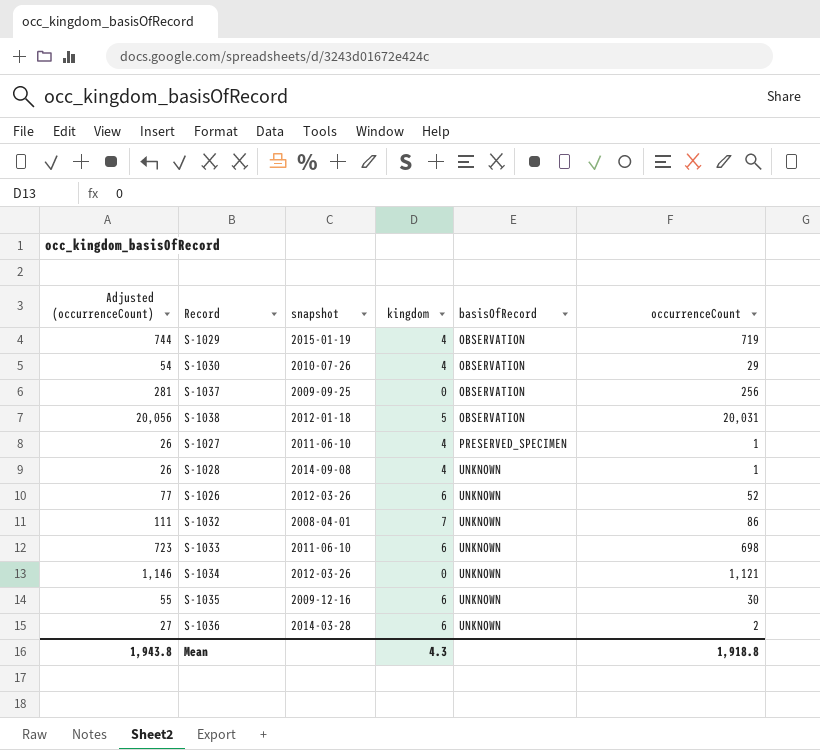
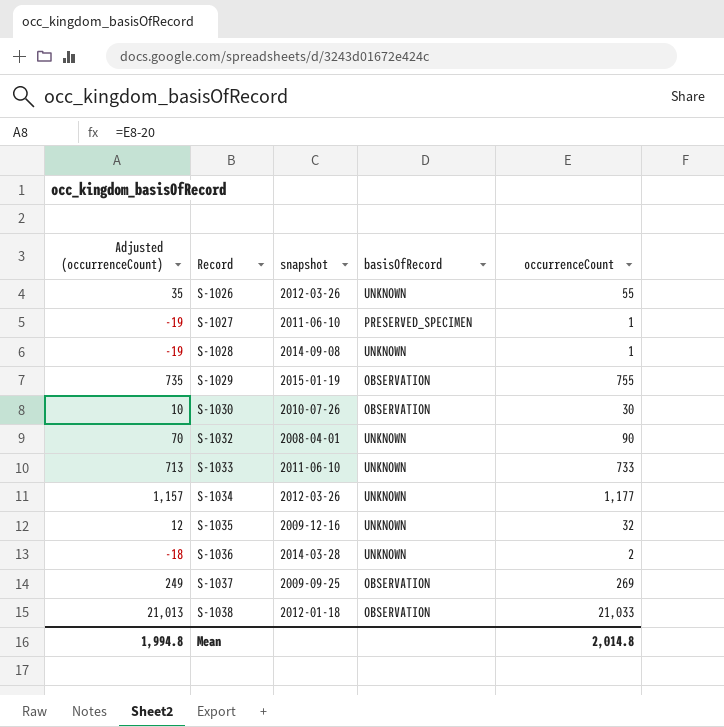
row order: basisOfRecord ascending -> Record ascending
column kingdom | position: 4 -> none
column Adjusted (occurrenceCount) | formula: [occurrenceCount] + 25 -> [occurrenceCount] - 20
S-1026 | occurrenceCount: 52 -> 55
S-1029 | occurrenceCount: 719 -> 755
S-1030 | occurrenceCount: 29 -> 30
S-1032 | occurrenceCount: 86 -> 90
S-1033 | occurrenceCount: 698 -> 733
S-1034 | occurrenceCount: 1,121 -> 1,177
S-1035 | occurrenceCount: 30 -> 32
S-1037 | occurrenceCount: 256 -> 269
S-1038 | occurrenceCount: 20,031 -> 21,033
Mean | Adjusted (occurrenceCount): 1,943.8 -> 1,994.8
Mean | occurrenceCount: 1,918.8 -> 2,014.8

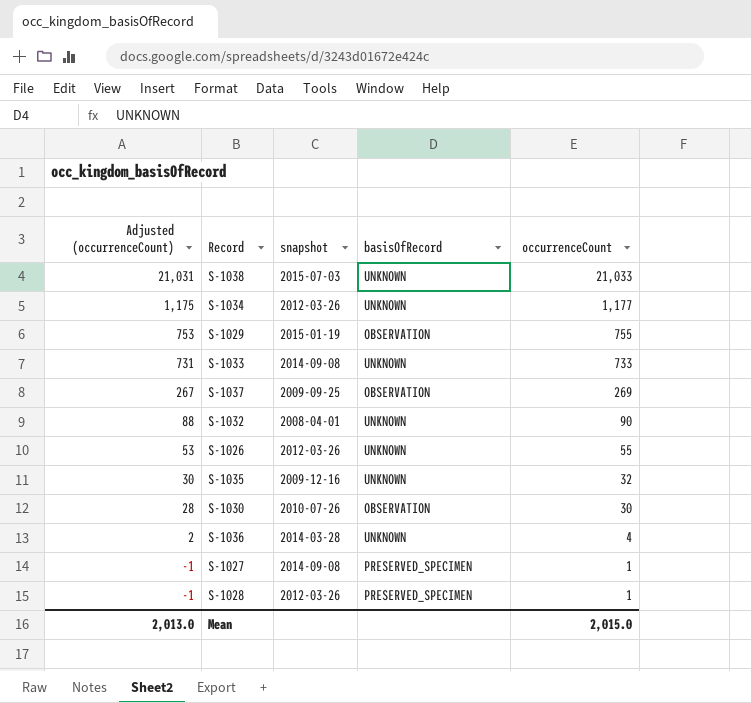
row order: Record ascending -> Adjusted (occurrenceCount) descending
column Adjusted (occurrenceCount) | formula: [occurrenceCount] - 20 -> [occurrenceCount] - 2
S-1038 | snapshot: 2012-01-18 -> 2015-07-03
S-1038 | basisOfRecord: OBSERVATION -> UNKNOWN
S-1033 | snapshot: 2011-06-10 -> 2014-09-08
S-1036 | occurrenceCount: 2 -> 4
S-1027 | snapshot: 2011-06-10 -> 2014-09-08
S-1028 | snapshot: 2014-09-08 -> 2012-03-26
S-1028 | basisOfRecord: UNKNOWN -> PRESERVED_SPECIMEN
Mean | Adjusted (occurrenceCount): 1,994.8 -> 2,013.0
Mean | occurrenceCount: 2,014.8 -> 2,015.0

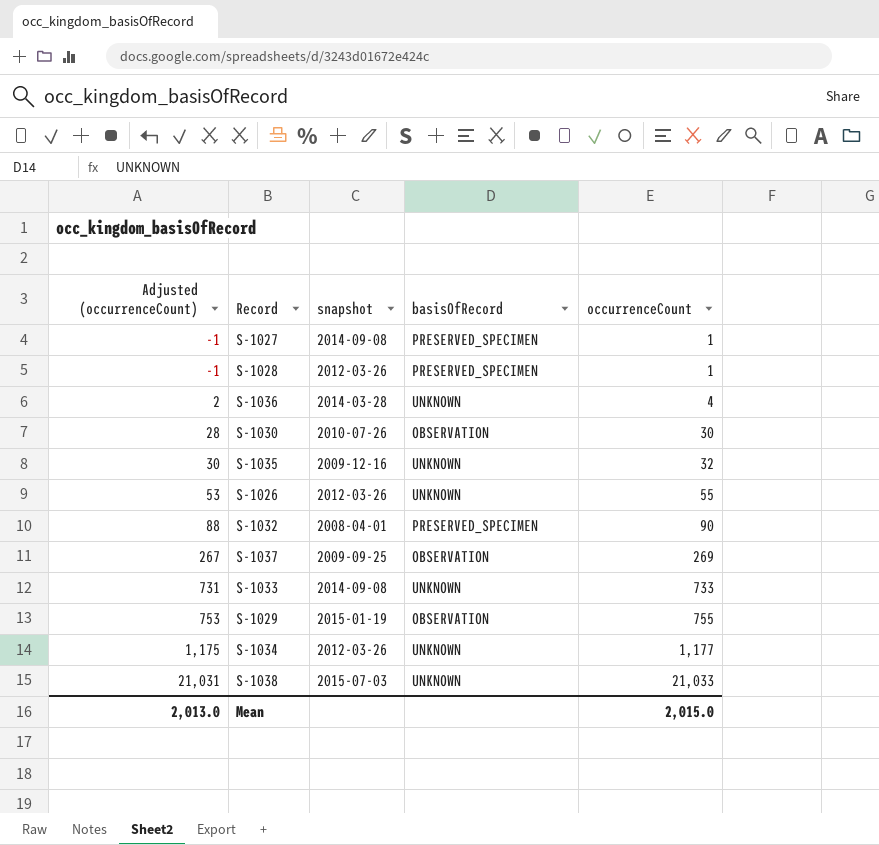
row order: Adjusted (occurrenceCount) descending -> Adjusted (occurrenceCount) ascending
S-1032 | basisOfRecord: UNKNOWN -> PRESERVED_SPECIMEN

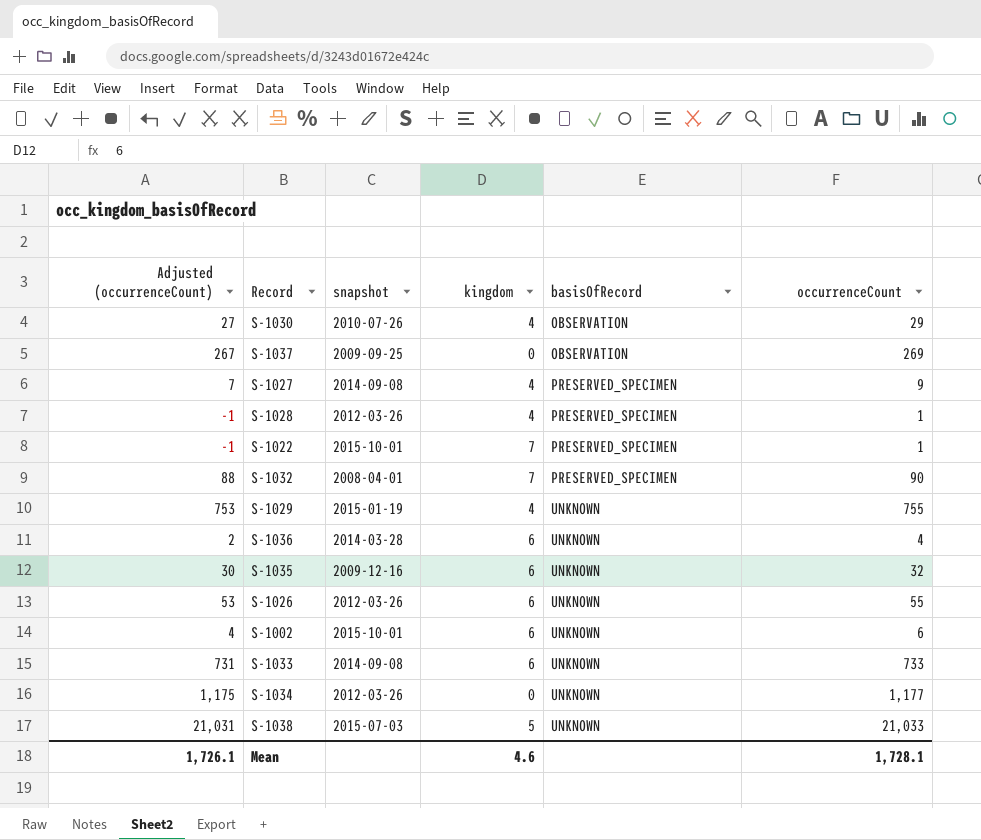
row order: Adjusted (occurrenceCount) ascending -> basisOfRecord ascending
column kingdom | position: none -> 4
S-1030 | Adjusted (occurrenceCount): 28 -> 27
S-1030 | occurrenceCount: 30 -> 29
S-1027 | Adjusted (occurrenceCount): -1 -> 7
S-1027 | occurrenceCount: 1 -> 9
row S-1022: none -> -1 | 2015-10-01 | 7 | PRESERVED_SPECIMEN | 1
S-1029 | basisOfRecord: OBSERVATION -> UNKNOWN
row S-1002: none -> 4 | 2015-10-01 | 6 | UNKNOWN | 6
Mean | Adjusted (occurrenceCount): 2,013.0 -> 1,726.1
Mean | occurrenceCount: 2,015.0 -> 1,728.1

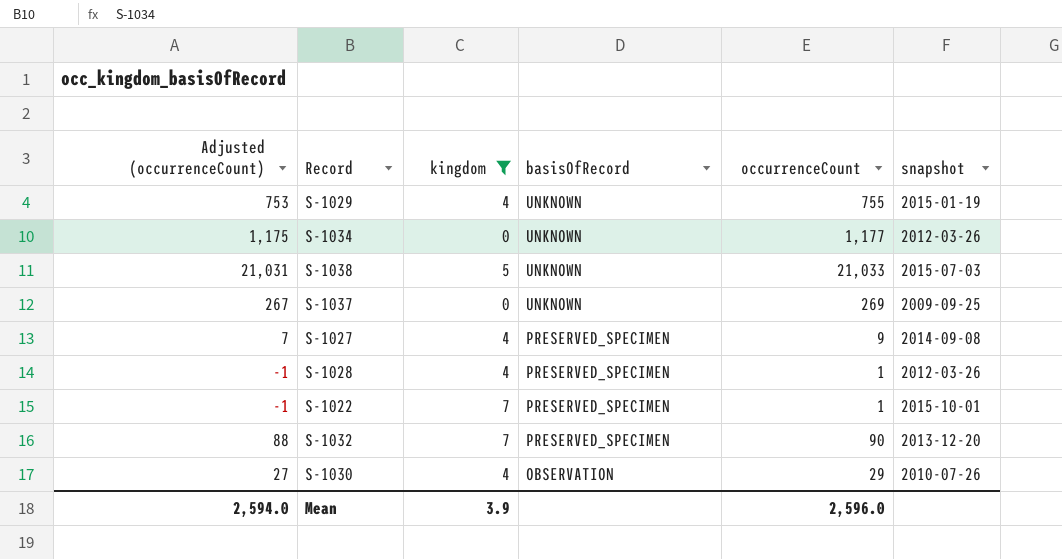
filter: none -> kingdom != 6
row order: basisOfRecord ascending -> basisOfRecord descending
column snapshot | position: 3 -> 6
S-1037 | basisOfRecord: OBSERVATION -> UNKNOWN
S-1032 | snapshot: 2008-04-01 -> 2013-12-20
Mean | Adjusted (occurrenceCount): 1,726.1 -> 2,594.0
Mean | kingdom: 4.6 -> 3.9
Mean | occurrenceCount: 1,728.1 -> 2,596.0

